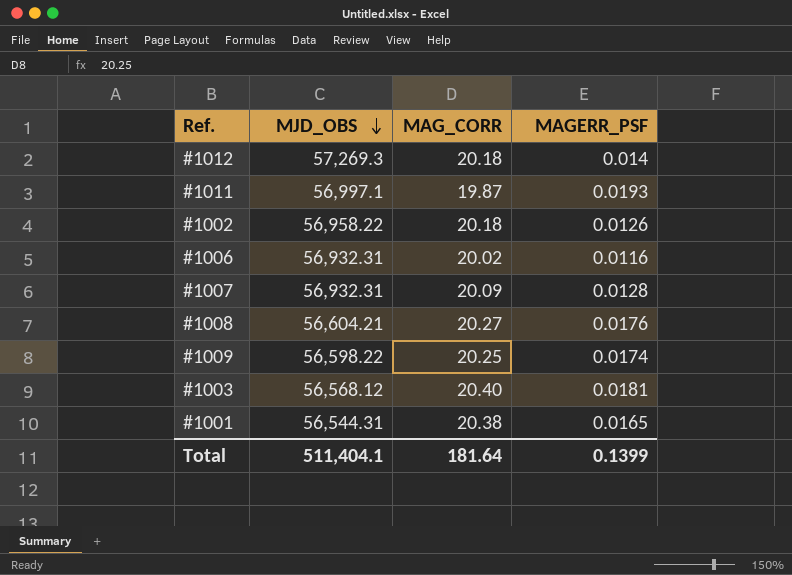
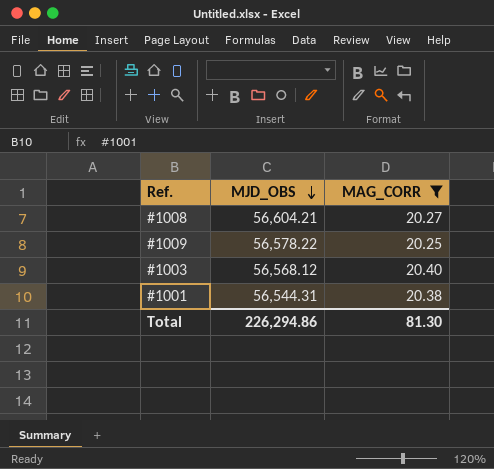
filter: none -> MAG_CORR >= 20.25
column MAGERR_PSF | position: 4 -> none
#1009 | MJD_OBS: 56,598.22 -> 56,578.22
Total | MJD_OBS: 511,404.1 -> 226,294.86
Total | MAG_CORR: 181.64 -> 81.30

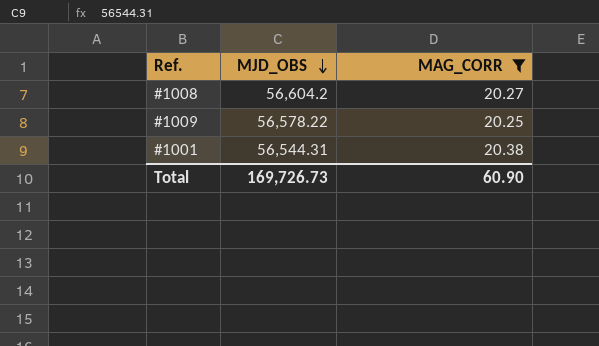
row #1003: 56,568.12 | 20.40 -> none
#1008 | MJD_OBS: 56,604.21 -> 56,604.2
Total | MJD_OBS: 226,294.86 -> 169,726.73
Total | MAG_CORR: 81.30 -> 60.90

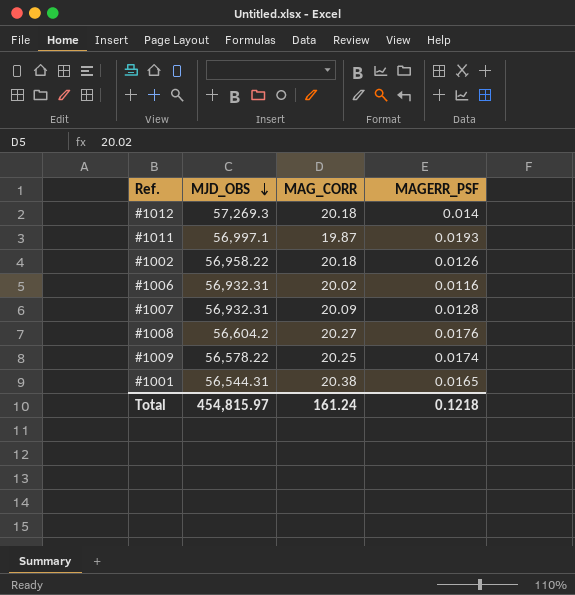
filter: MAG_CORR >= 20.25 -> none
column MAGERR_PSF | position: none -> 4
Total | MJD_OBS: 169,726.73 -> 454,815.97
Total | MAG_CORR: 60.90 -> 161.24

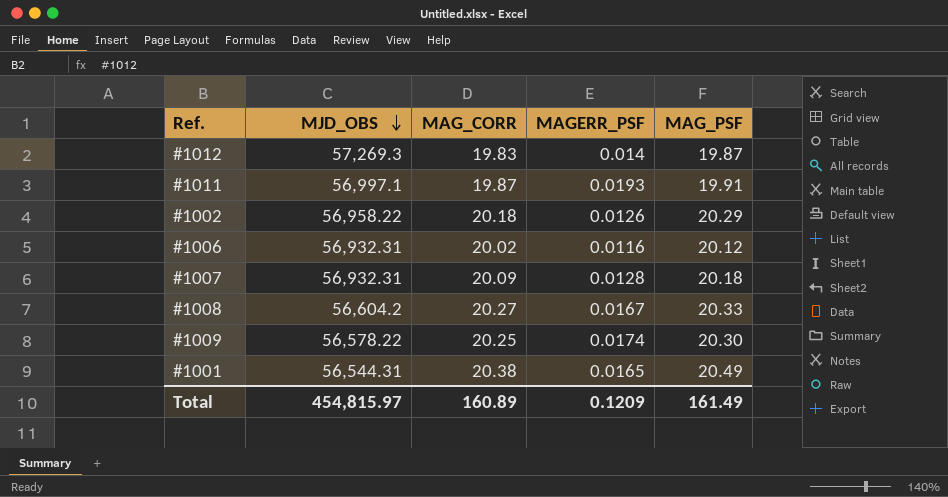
column MAG_PSF | position: none -> 5
#1012 | MAG_CORR: 20.18 -> 19.83
#1008 | MAGERR_PSF: 0.0176 -> 0.0167
Total | MAG_CORR: 161.24 -> 160.89
Total | MAGERR_PSF: 0.1218 -> 0.1209

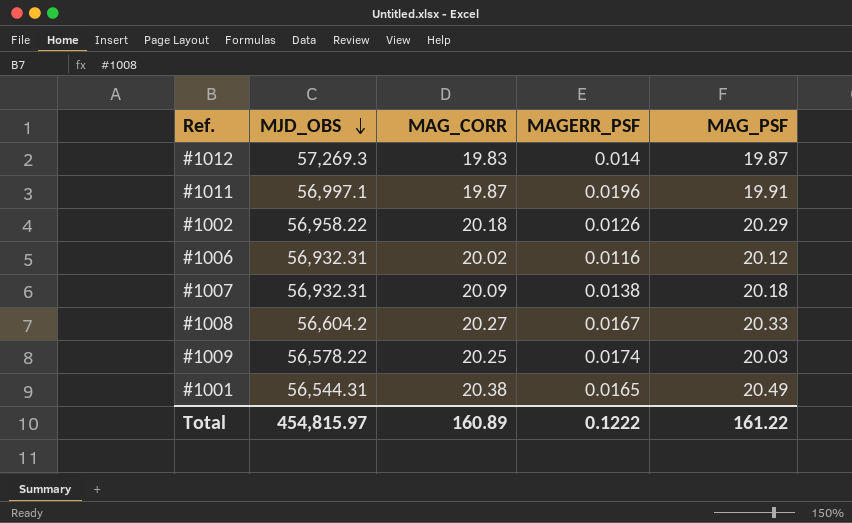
#1011 | MAGERR_PSF: 0.0193 -> 0.0196
#1007 | MAGERR_PSF: 0.0128 -> 0.0138
#1009 | MAG_PSF: 20.30 -> 20.03
Total | MAGERR_PSF: 0.1209 -> 0.1222
Total | MAG_PSF: 161.49 -> 161.22

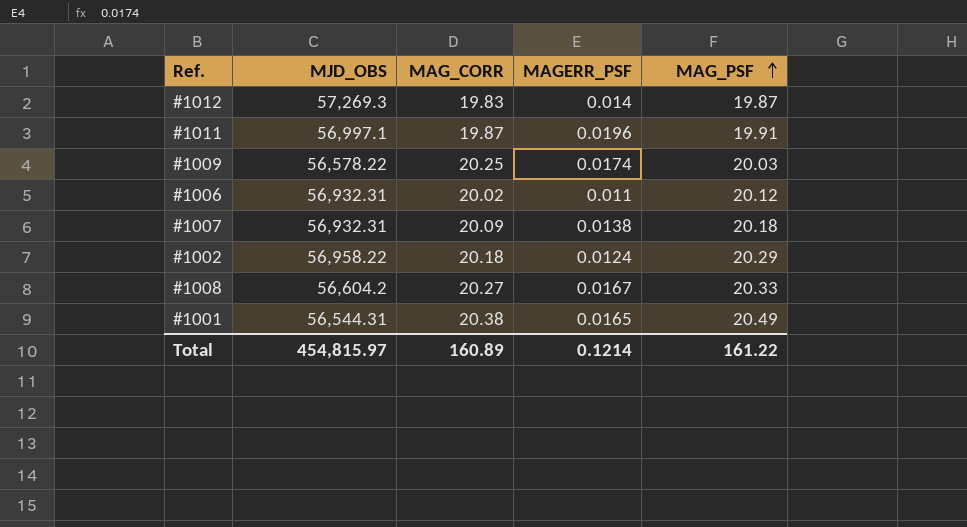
row order: MJD_OBS descending -> MAG_PSF ascending
#1006 | MAGERR_PSF: 0.0116 -> 0.011
#1002 | MAGERR_PSF: 0.0126 -> 0.0124
Total | MAGERR_PSF: 0.1222 -> 0.1214

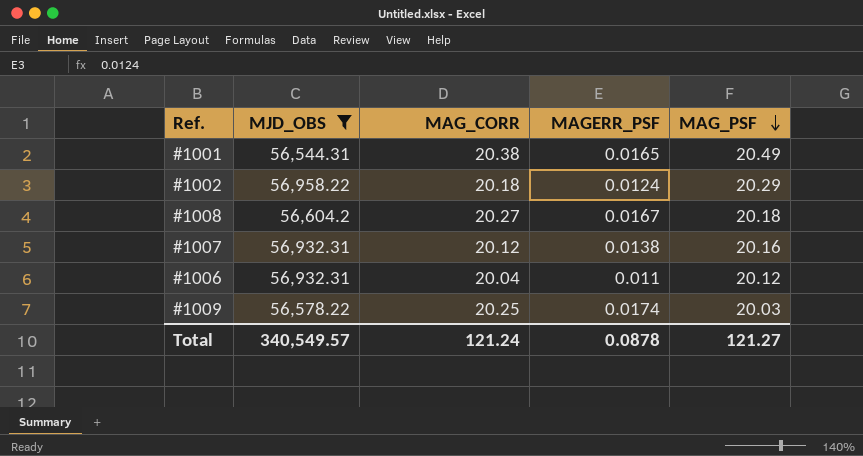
filter: none -> MJD_OBS <= 56,958.22
row order: MAG_PSF ascending -> MAG_PSF descending
#1008 | MAG_PSF: 20.33 -> 20.18
#1007 | MAG_CORR: 20.09 -> 20.12
#1007 | MAG_PSF: 20.18 -> 20.16
#1006 | MAG_CORR: 20.02 -> 20.04
Total | MJD_OBS: 454,815.97 -> 340,549.57
Total | MAG_CORR: 160.89 -> 121.24
Total | MAGERR_PSF: 0.1214 -> 0.0878
Total | MAG_PSF: 161.22 -> 121.27

